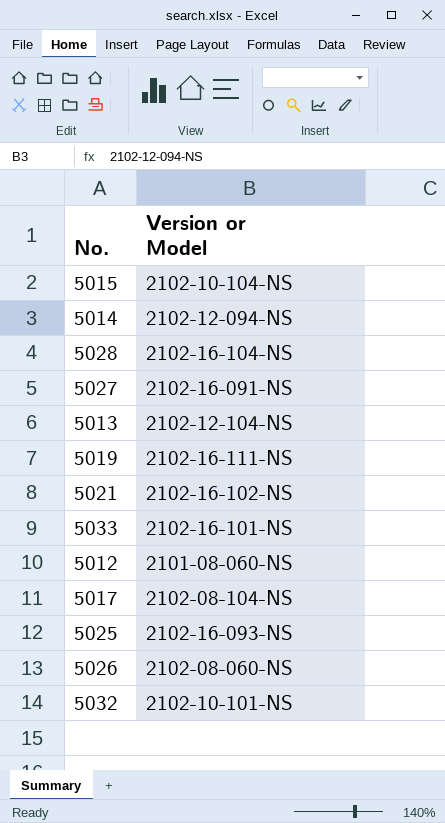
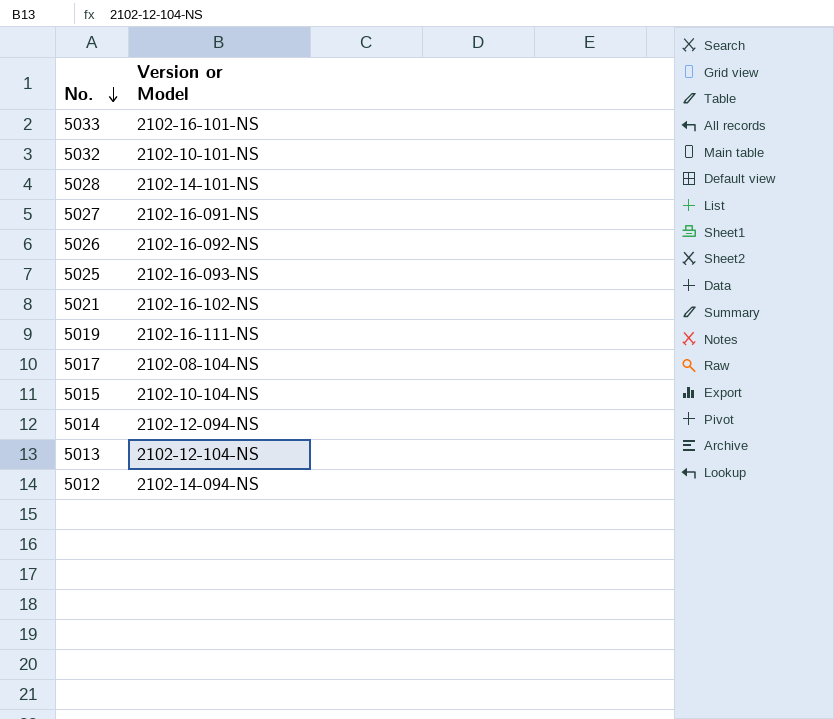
row order: none -> No. descending
5028 | Version or Model: 2102-16-104-NS -> 2102-14-101-NS
5026 | Version or Model: 2102-08-060-NS -> 2102-16-092-NS
5012 | Version or Model: 2101-08-060-NS -> 2102-14-094-NS

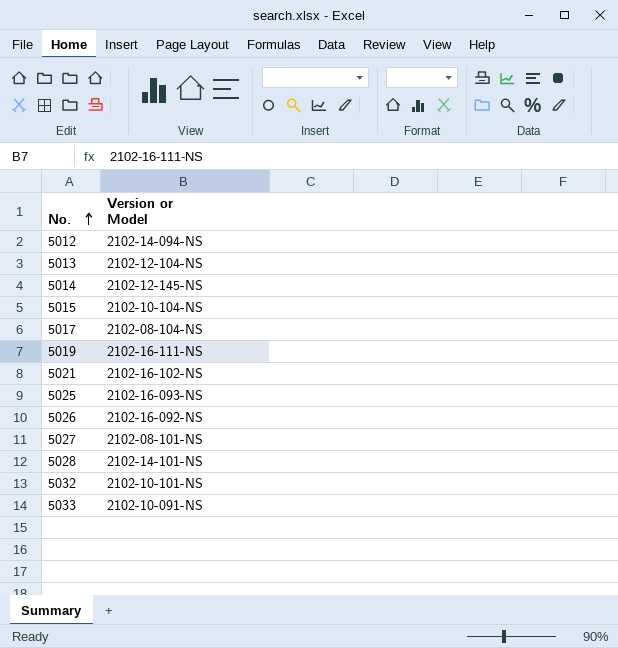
row order: No. descending -> No. ascending
5014 | Version or Model: 2102-12-094-NS -> 2102-12-145-NS
5027 | Version or Model: 2102-16-091-NS -> 2102-08-101-NS
5033 | Version or Model: 2102-16-101-NS -> 2102-10-091-NS

